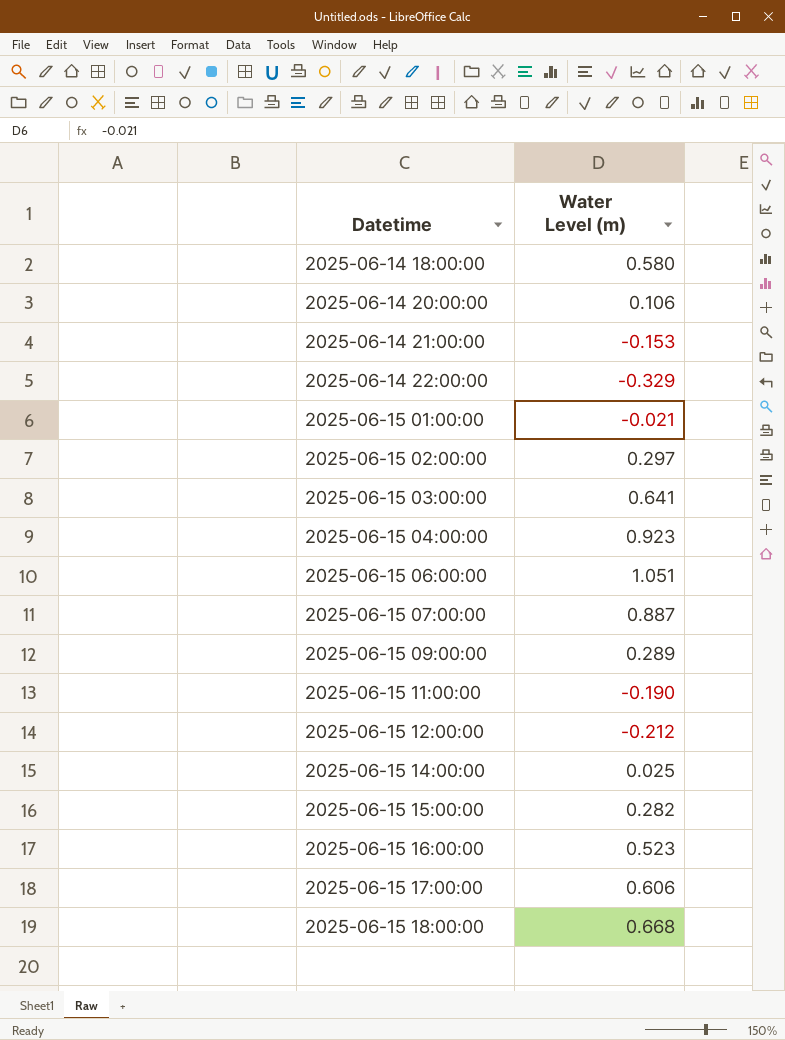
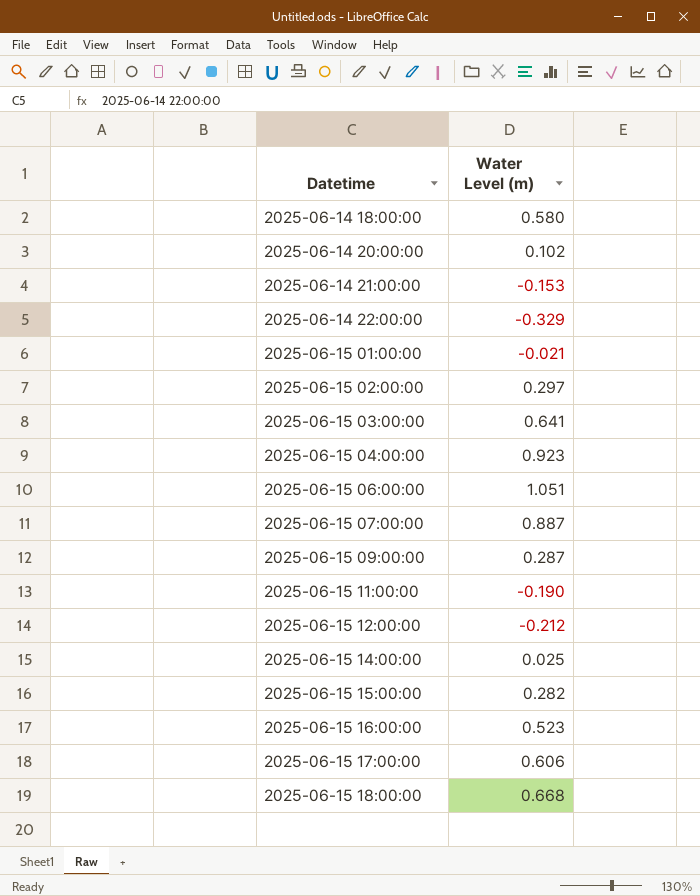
2025-06-14 20:00:00 | Water Level (m): 0.106 -> 0.102
2025-06-15 09:00:00 | Water Level (m): 0.289 -> 0.287

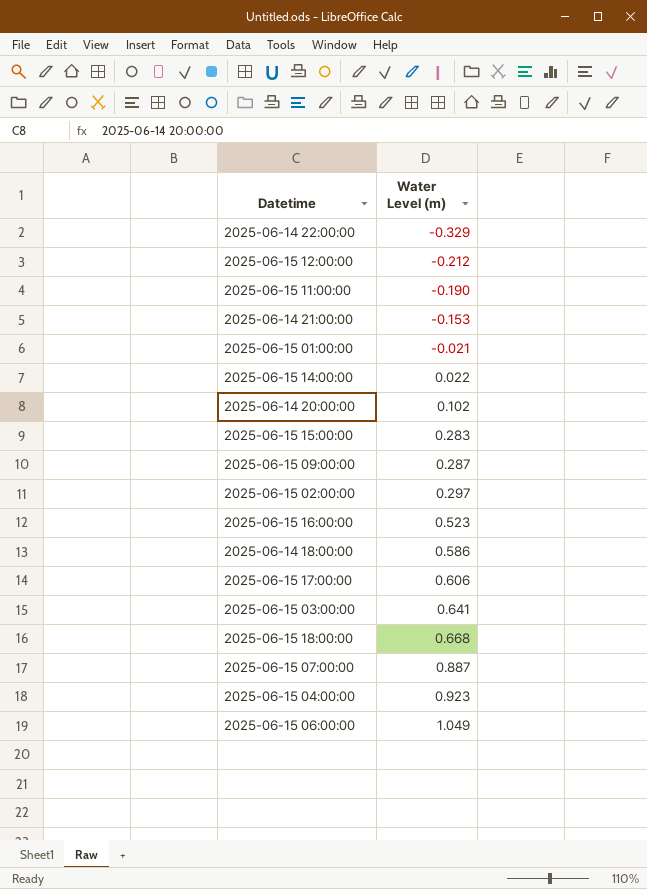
row order: Datetime ascending -> Water Level (m) ascending
2025-06-15 14:00:00 | Water Level (m): 0.025 -> 0.022
2025-06-15 15:00:00 | Water Level (m): 0.282 -> 0.283
2025-06-14 18:00:00 | Water Level (m): 0.580 -> 0.586
2025-06-15 06:00:00 | Water Level (m): 1.051 -> 1.049

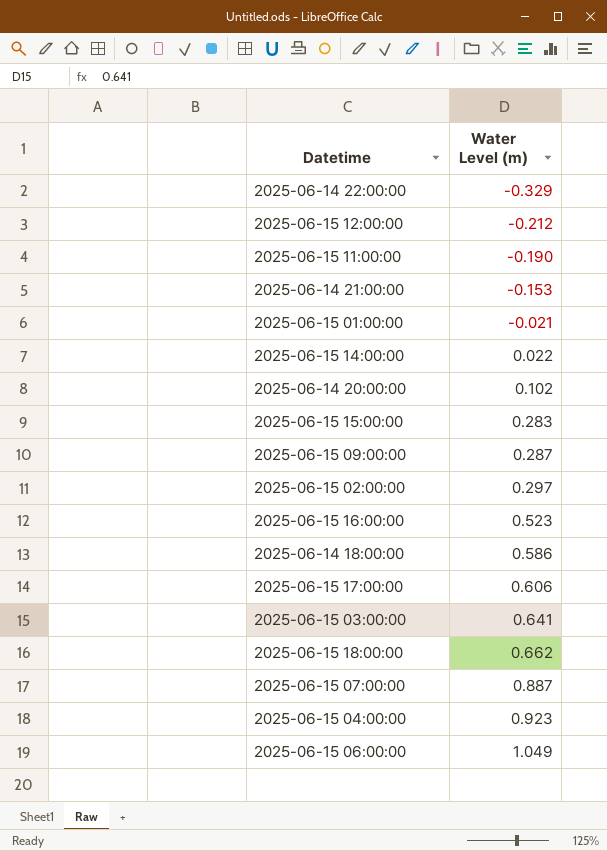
2025-06-15 18:00:00 | Water Level (m): 0.668 -> 0.662

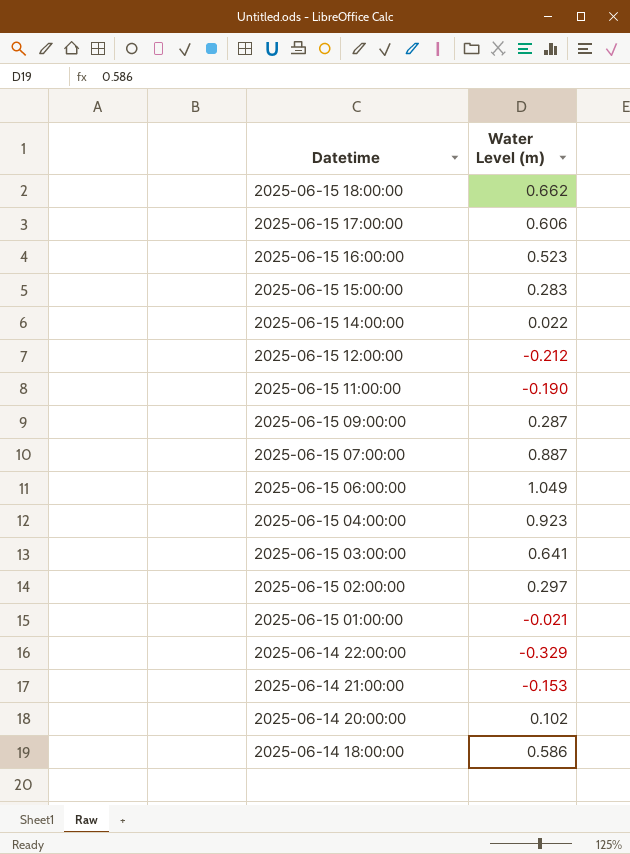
row order: Water Level (m) ascending -> Datetime descending

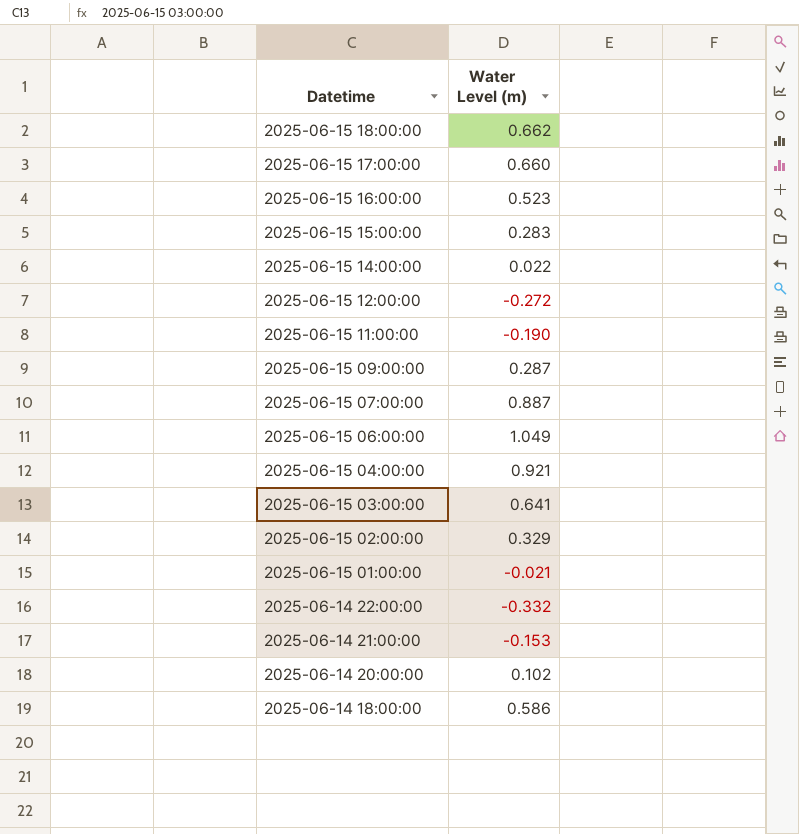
2025-06-15 17:00:00 | Water Level (m): 0.606 -> 0.660
2025-06-15 12:00:00 | Water Level (m): -0.212 -> -0.272
2025-06-15 04:00:00 | Water Level (m): 0.923 -> 0.921
2025-06-15 02:00:00 | Water Level (m): 0.297 -> 0.329
2025-06-14 22:00:00 | Water Level (m): -0.329 -> -0.332

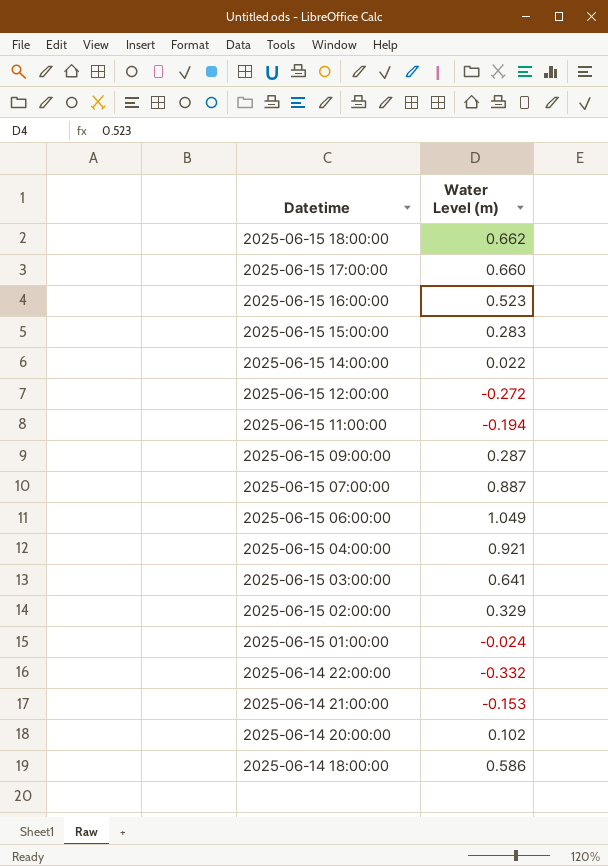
2025-06-15 11:00:00 | Water Level (m): -0.190 -> -0.194
2025-06-15 01:00:00 | Water Level (m): -0.021 -> -0.024

